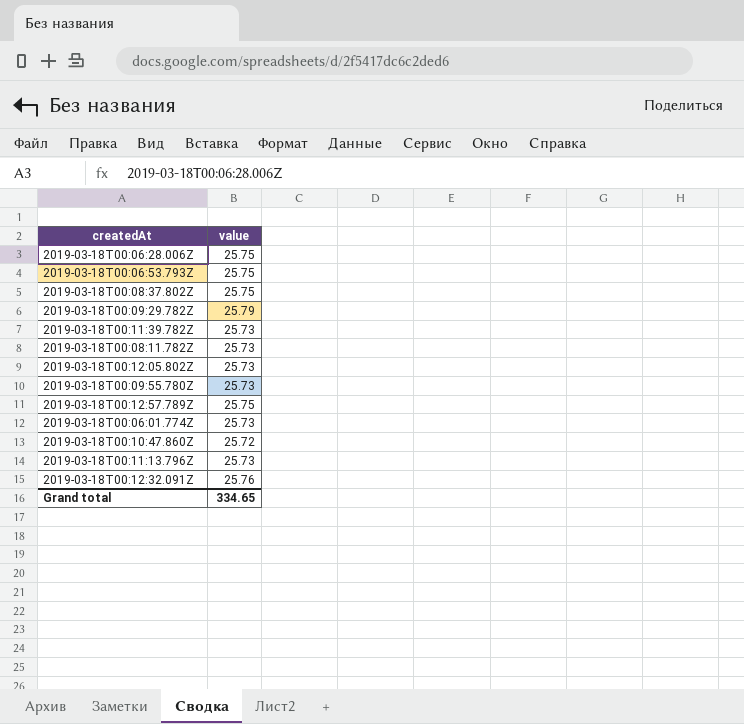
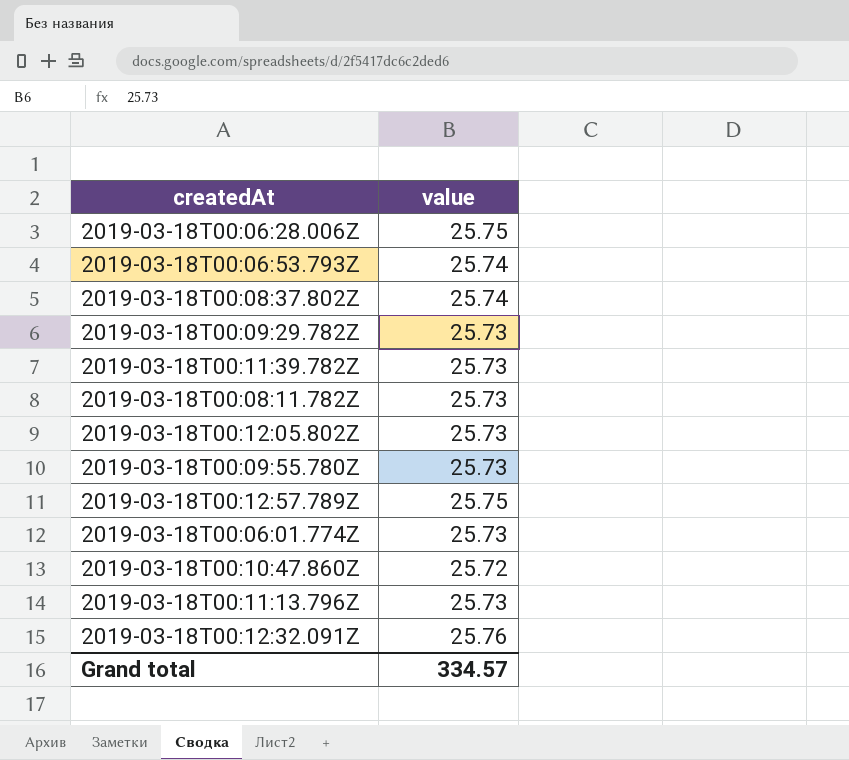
2019-03-18T00:06:53.793Z | value: 25.75 -> 25.74
2019-03-18T00:08:37.802Z | value: 25.75 -> 25.74
2019-03-18T00:09:29.782Z | value: 25.79 -> 25.73
Grand total | value: 334.65 -> 334.57

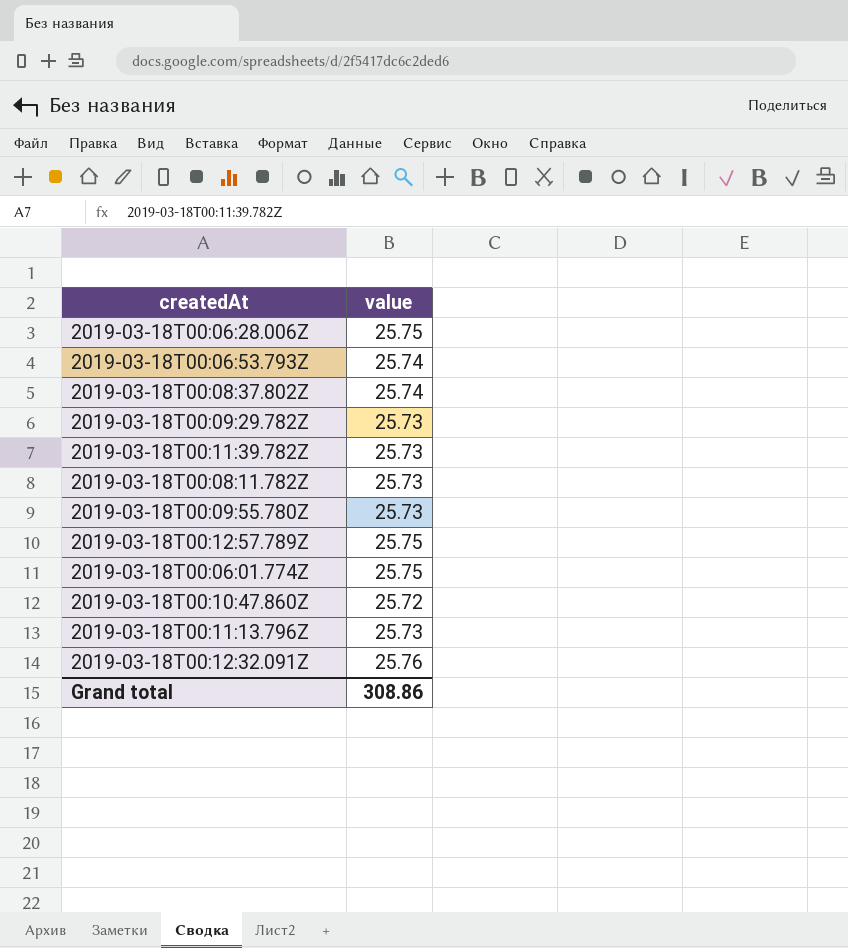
row 2019-03-18T00:12:05.802Z: 25.73 -> none
2019-03-18T00:06:01.774Z | value: 25.73 -> 25.75
Grand total | value: 334.57 -> 308.86

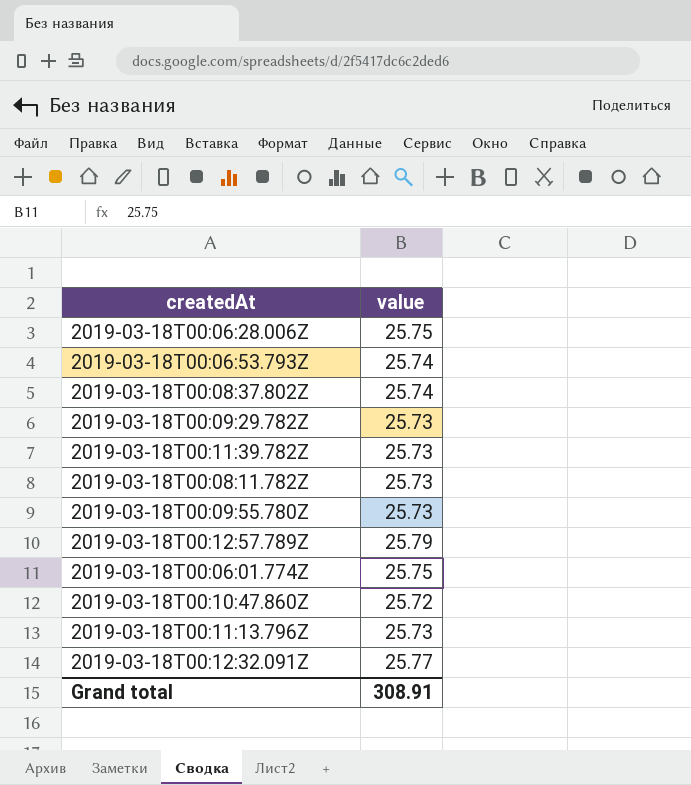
2019-03-18T00:12:57.789Z | value: 25.75 -> 25.79
2019-03-18T00:12:32.091Z | value: 25.76 -> 25.77
Grand total | value: 308.86 -> 308.91

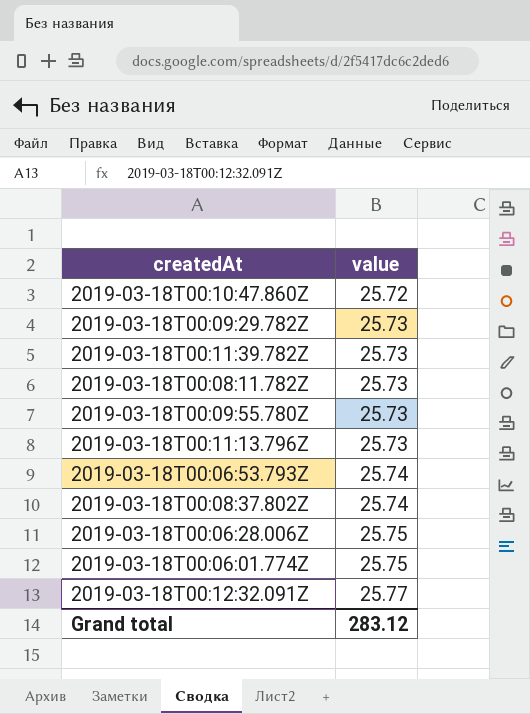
row order: none -> value ascending
row 2019-03-18T00:12:57.789Z: 25.79 -> none
Grand total | value: 308.91 -> 283.12

